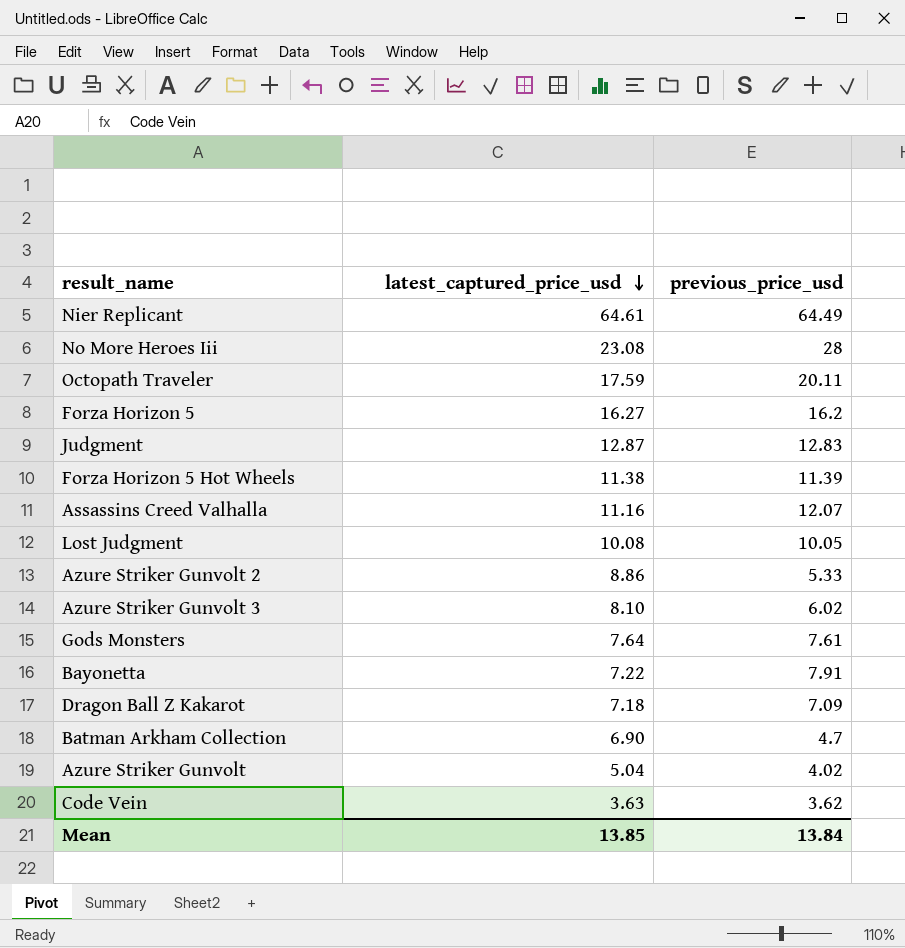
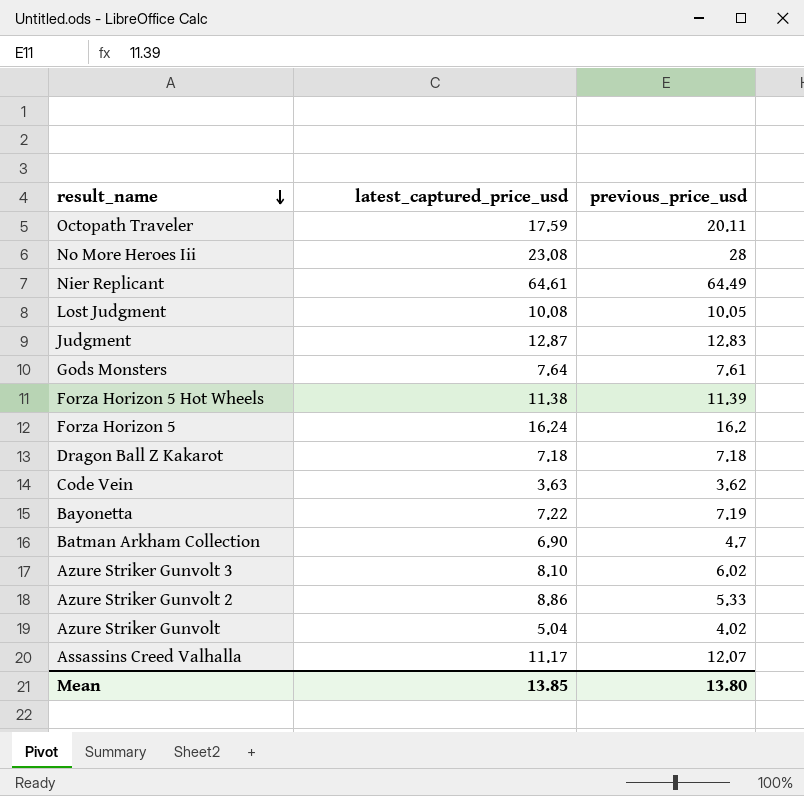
row order: latest_captured_price_usd descending -> result_name descending
Forza Horizon 5 | latest_captured_price_usd: 16.27 -> 16.24
Dragon Ball Z Kakarot | previous_price_usd: 7.09 -> 7.18
Bayonetta | previous_price_usd: 7.91 -> 7.19
Assassins Creed Valhalla | latest_captured_price_usd: 11.16 -> 11.17
Mean | previous_price_usd: 13.84 -> 13.80

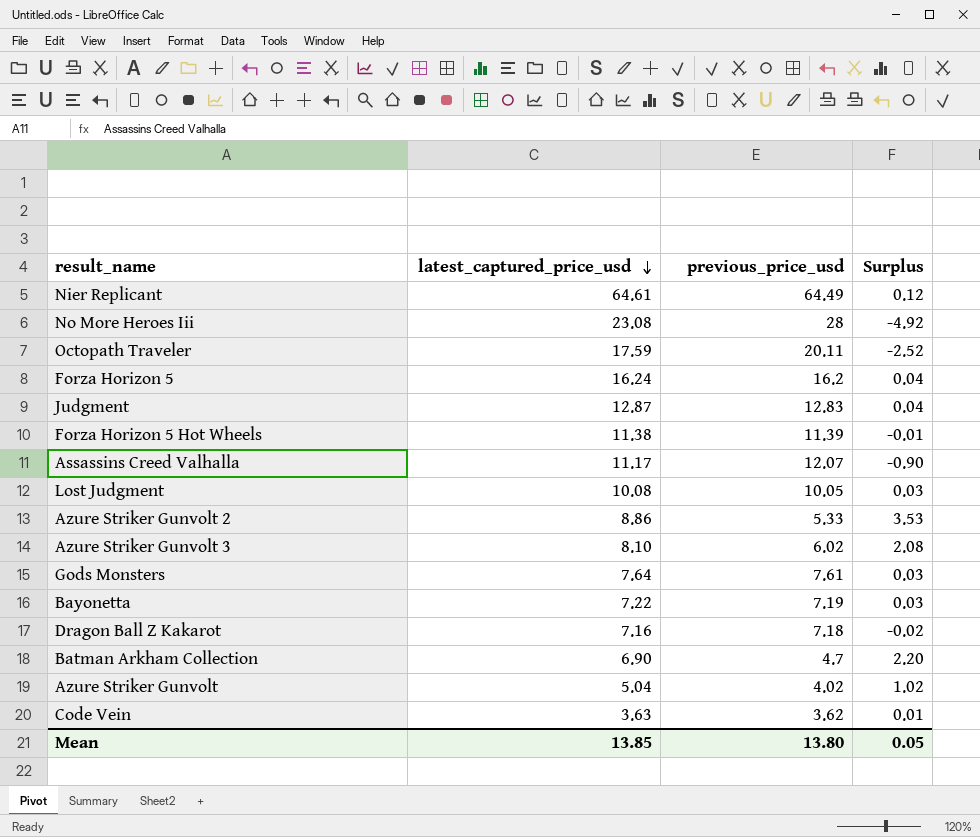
row order: result_name descending -> latest_captured_price_usd descending
column Surplus | formula: none -> [latest_captured_price_usd] - [previous_price_usd]
Dragon Ball Z Kakarot | latest_captured_price_usd: 7.18 -> 7.16

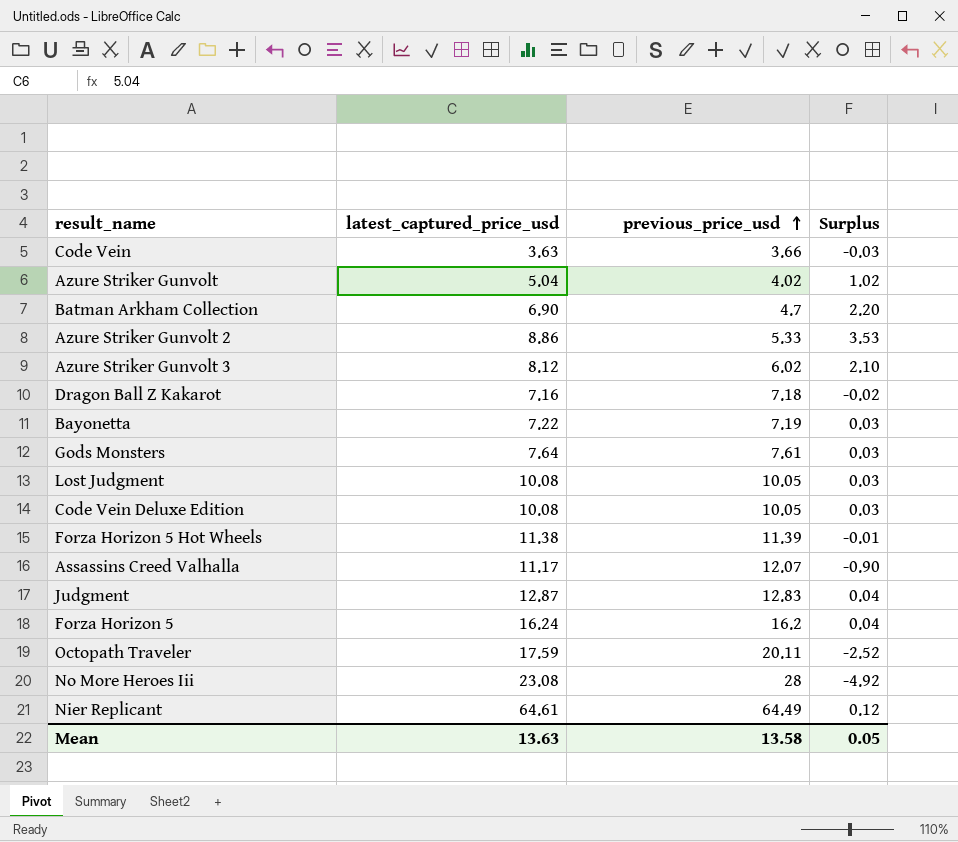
row order: latest_captured_price_usd descending -> previous_price_usd ascending
Code Vein | previous_price_usd: 3.62 -> 3.66
Code Vein | Surplus: 0.01 -> -0.03
Azure Striker Gunvolt 3 | latest_captured_price_usd: 8.10 -> 8.12
Azure Striker Gunvolt 3 | Surplus: 2.08 -> 2.10
row Code Vein Deluxe Edition: none -> 10.08 | 10.05 | 0.03
Mean | latest_captured_price_usd: 13.85 -> 13.63
Mean | previous_price_usd: 13.80 -> 13.58

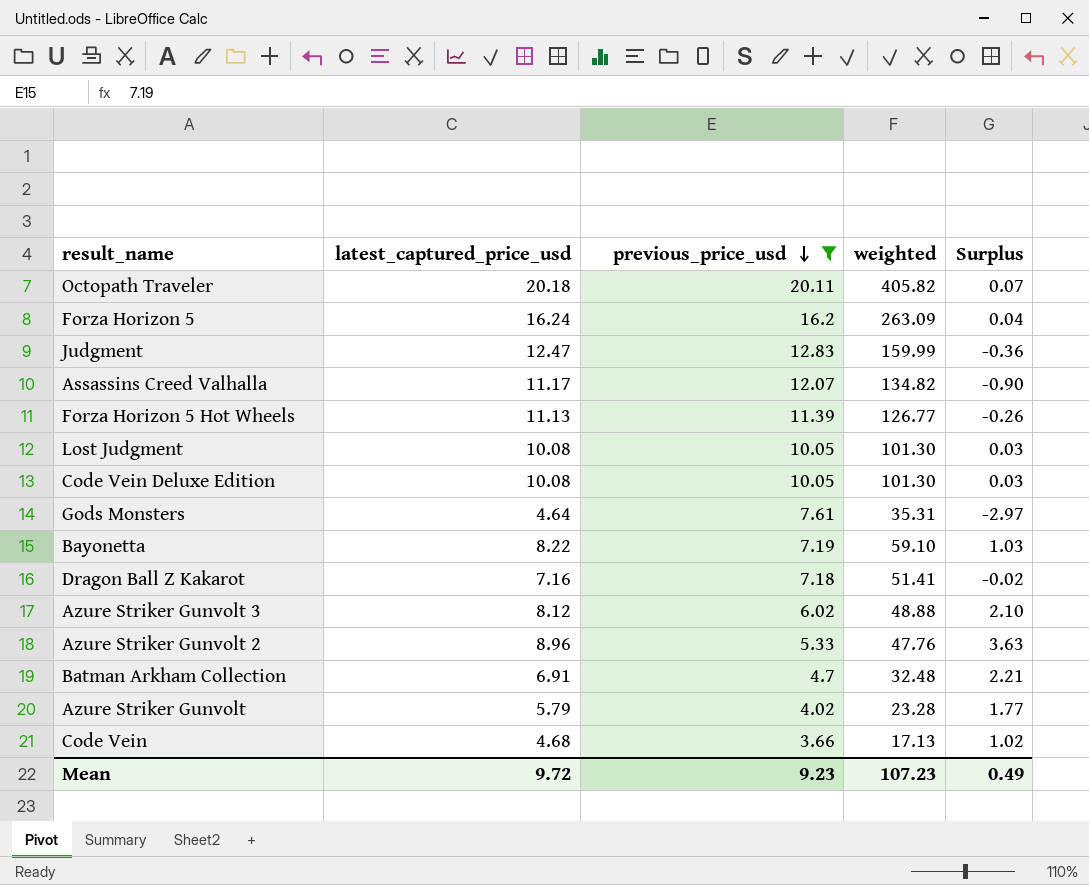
filter: none -> previous_price_usd <= 20.11
row order: previous_price_usd ascending -> previous_price_usd descending
column weighted | formula: none -> [latest_captured_price_usd] * [previous_price_usd]
Octopath Traveler | latest_captured_price_usd: 17.59 -> 20.18
Octopath Traveler | Surplus: -2.52 -> 0.07
Judgment | latest_captured_price_usd: 12.87 -> 12.47
Judgment | Surplus: 0.04 -> -0.36
Forza Horizon 5 Hot Wheels | latest_captured_price_usd: 11.38 -> 11.13
Forza Horizon 5 Hot Wheels | Surplus: -0.01 -> -0.26
Gods Monsters | latest_captured_price_usd: 7.64 -> 4.64
Gods Monsters | Surplus: 0.03 -> -2.97
Bayonetta | latest_captured_price_usd: 7.22 -> 8.22
Bayonetta | Surplus: 0.03 -> 1.03
Azure Striker Gunvolt 2 | latest_captured_price_usd: 8.86 -> 8.96
Azure Striker Gunvolt 2 | Surplus: 3.53 -> 3.63
Batman Arkham Collection | latest_captured_price_usd: 6.90 -> 6.91
Batman Arkham Collection | Surplus: 2.20 -> 2.21
Azure Striker Gunvolt | latest_captured_price_usd: 5.04 -> 5.79
Azure Striker Gunvolt | Surplus: 1.02 -> 1.77
Code Vein | latest_captured_price_usd: 3.63 -> 4.68
Code Vein | Surplus: -0.03 -> 1.02
Mean | latest_captured_price_usd: 13.63 -> 9.72
Mean | previous_price_usd: 13.58 -> 9.23
Mean | Surplus: 0.05 -> 0.49

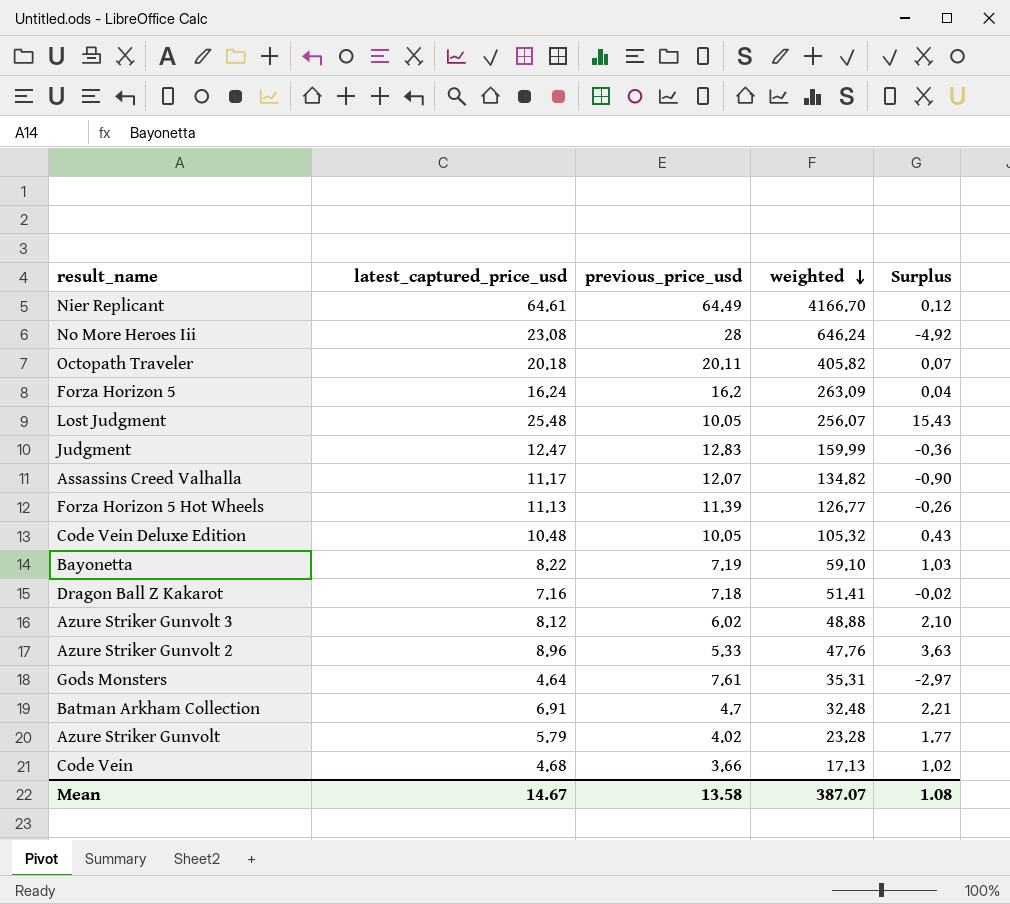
filter: previous_price_usd <= 20.11 -> none
row order: previous_price_usd descending -> weighted descending
Lost Judgment | latest_captured_price_usd: 10.08 -> 25.48
Lost Judgment | weighted: 101.30 -> 256.07
Lost Judgment | Surplus: 0.03 -> 15.43
Code Vein Deluxe Edition | latest_captured_price_usd: 10.08 -> 10.48
Code Vein Deluxe Edition | weighted: 101.30 -> 105.32
Code Vein Deluxe Edition | Surplus: 0.03 -> 0.43
Mean | latest_captured_price_usd: 9.72 -> 14.67
Mean | previous_price_usd: 9.23 -> 13.58
Mean | weighted: 107.23 -> 387.07
Mean | Surplus: 0.49 -> 1.08

